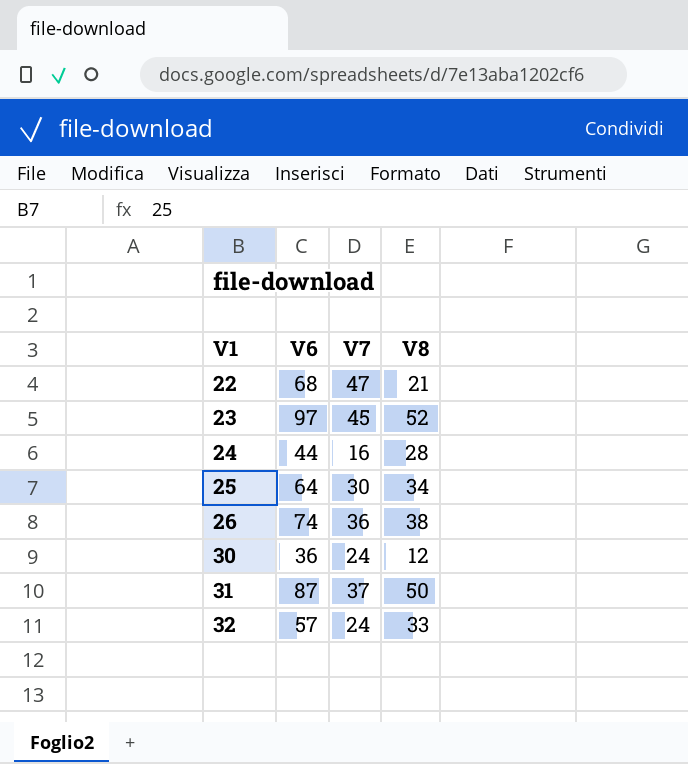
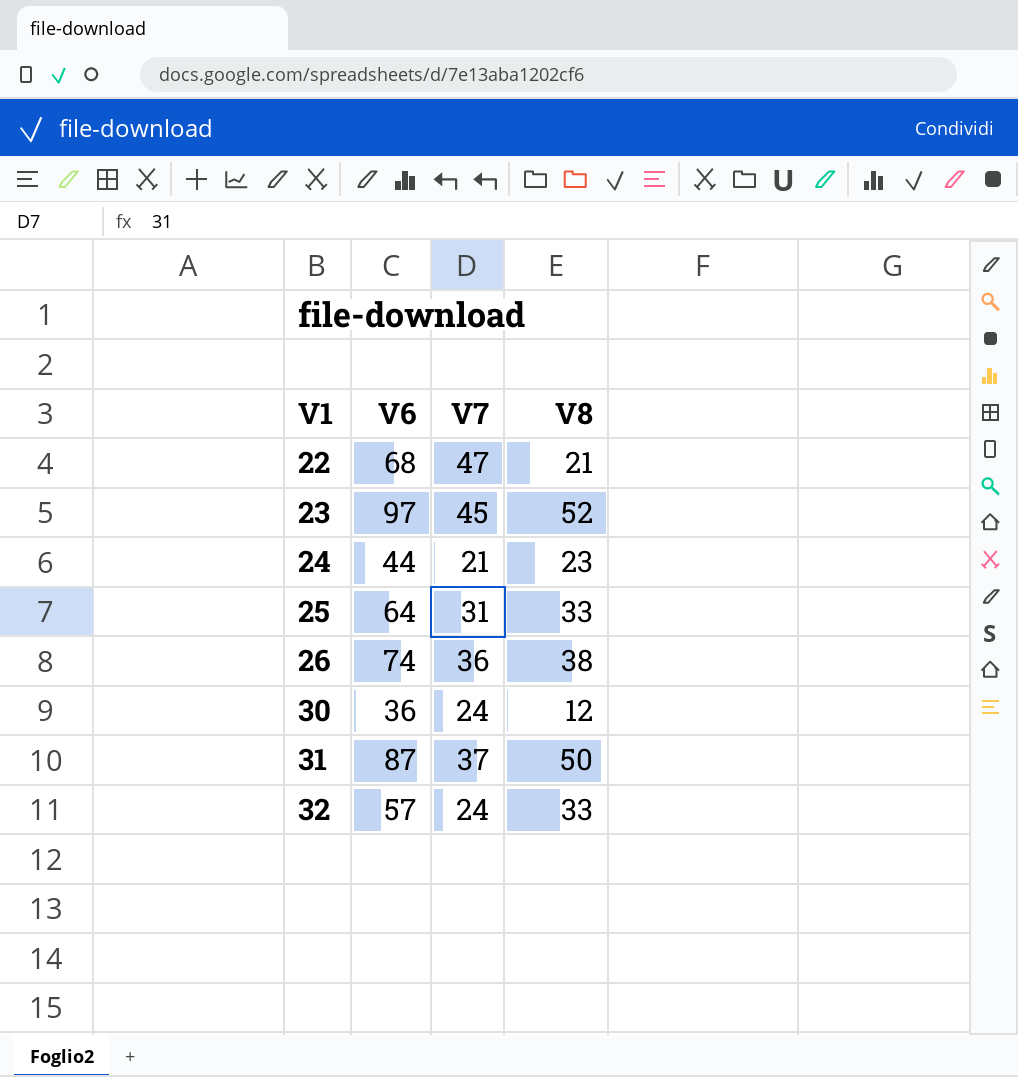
24 | V7: 16 -> 21
24 | V8: 28 -> 23
25 | V7: 30 -> 31
25 | V8: 34 -> 33

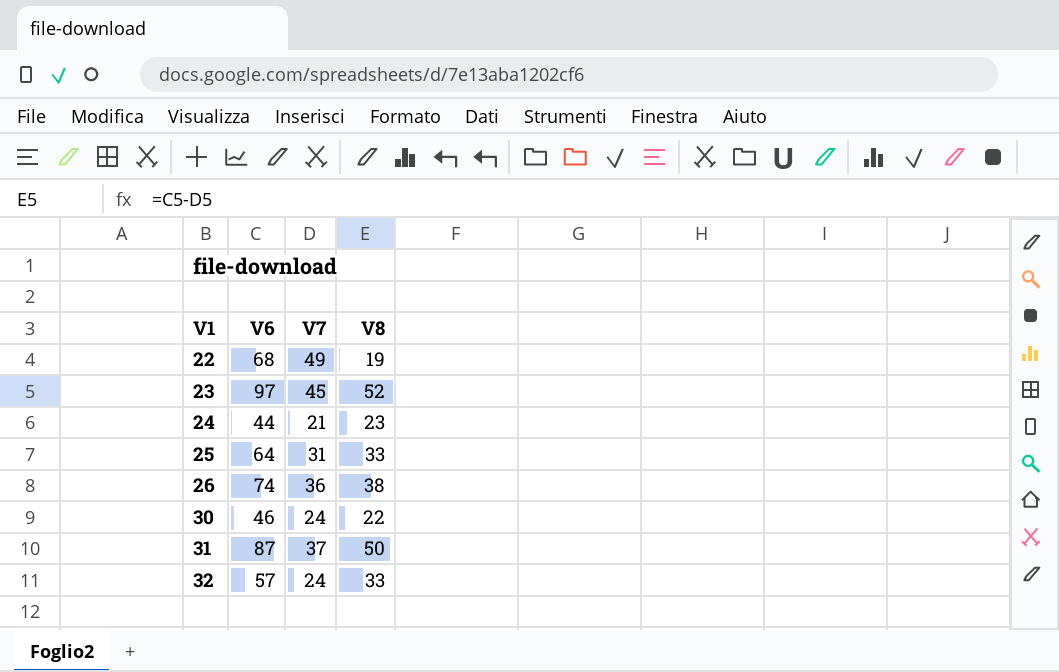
22 | V7: 47 -> 49
22 | V8: 21 -> 19
30 | V6: 36 -> 46
30 | V8: 12 -> 22

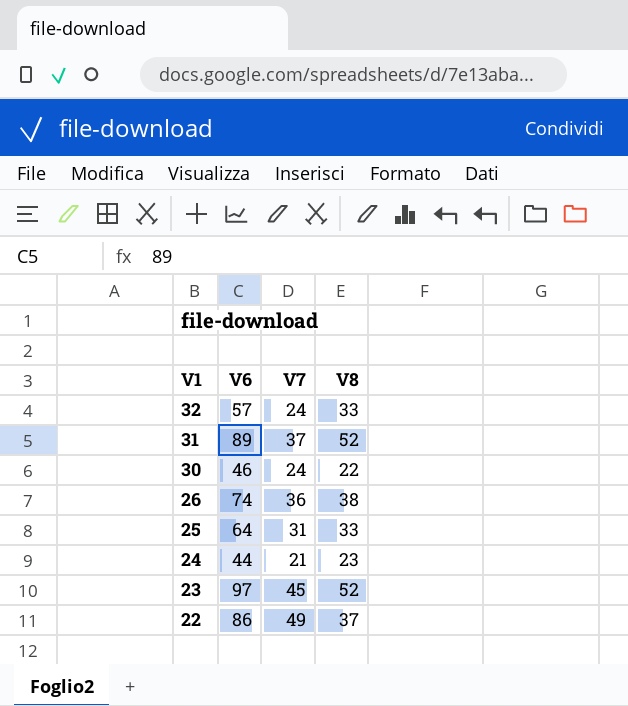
row order: V1 ascending -> V1 descending
31 | V6: 87 -> 89
31 | V8: 50 -> 52
22 | V6: 68 -> 86
22 | V8: 19 -> 37

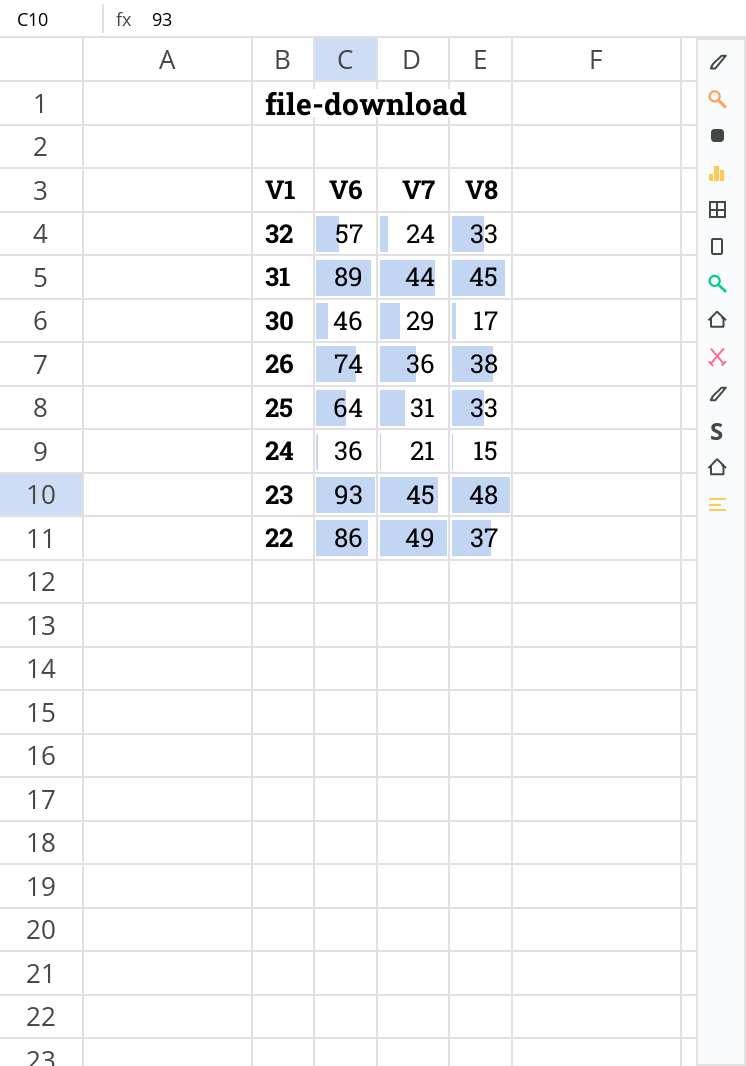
31 | V7: 37 -> 44
31 | V8: 52 -> 45
30 | V7: 24 -> 29
30 | V8: 22 -> 17
24 | V6: 44 -> 36
24 | V8: 23 -> 15
23 | V6: 97 -> 93
23 | V8: 52 -> 48

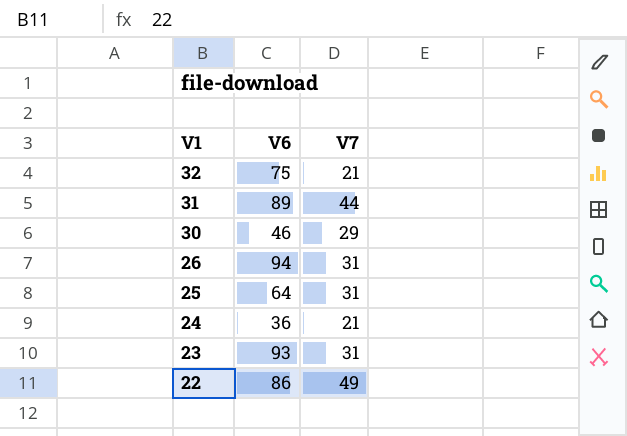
column V8 | formula: [V6] - [V7] -> none
32 | V6: 57 -> 75
32 | V7: 24 -> 21
26 | V6: 74 -> 94
26 | V7: 36 -> 31
23 | V7: 45 -> 31

